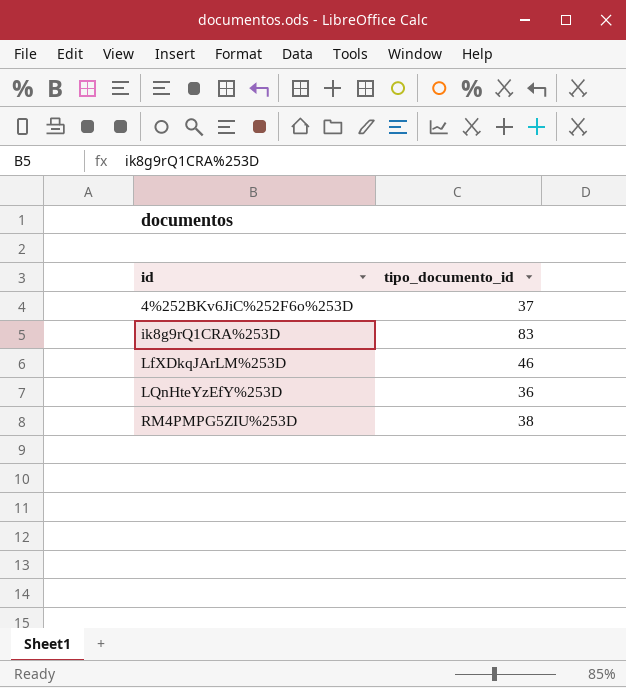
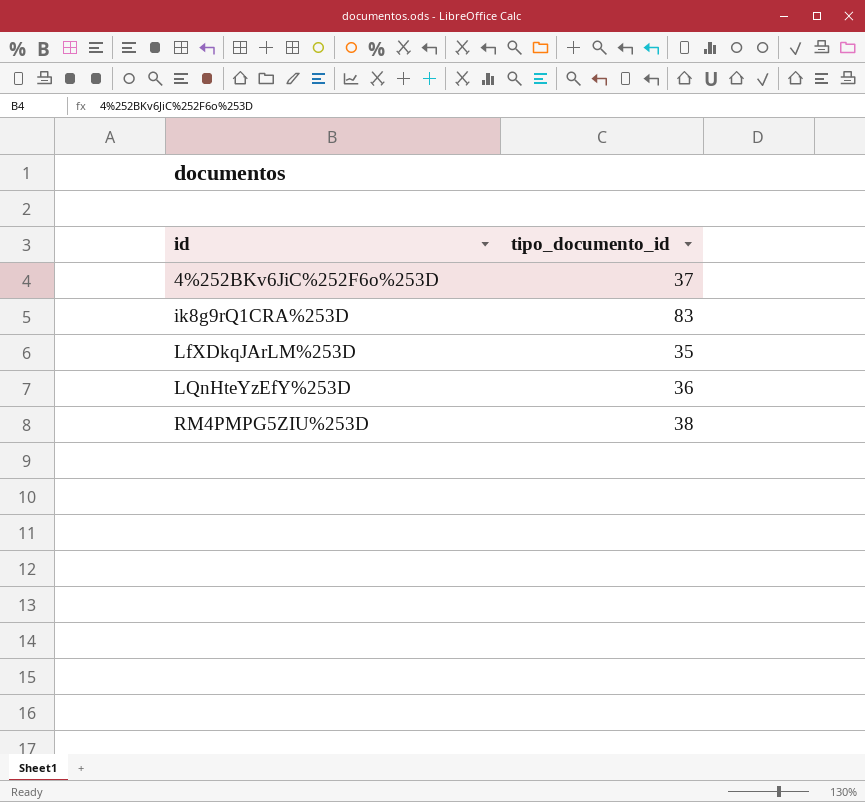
LfXDkqJArLM%253D | tipo_documento_id: 46 -> 35

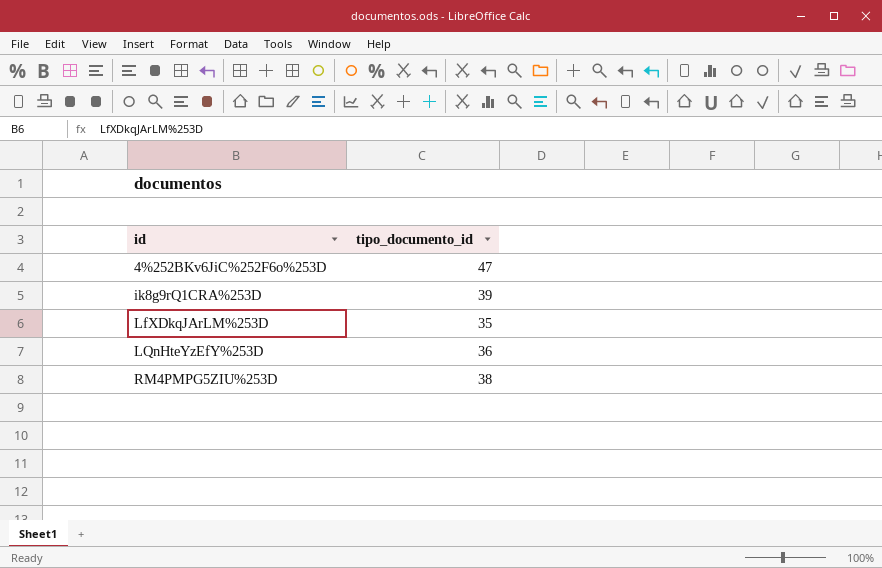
4%252BKv6JiC%252F6o%253D | tipo_documento_id: 37 -> 47
ik8g9rQ1CRA%253D | tipo_documento_id: 83 -> 39

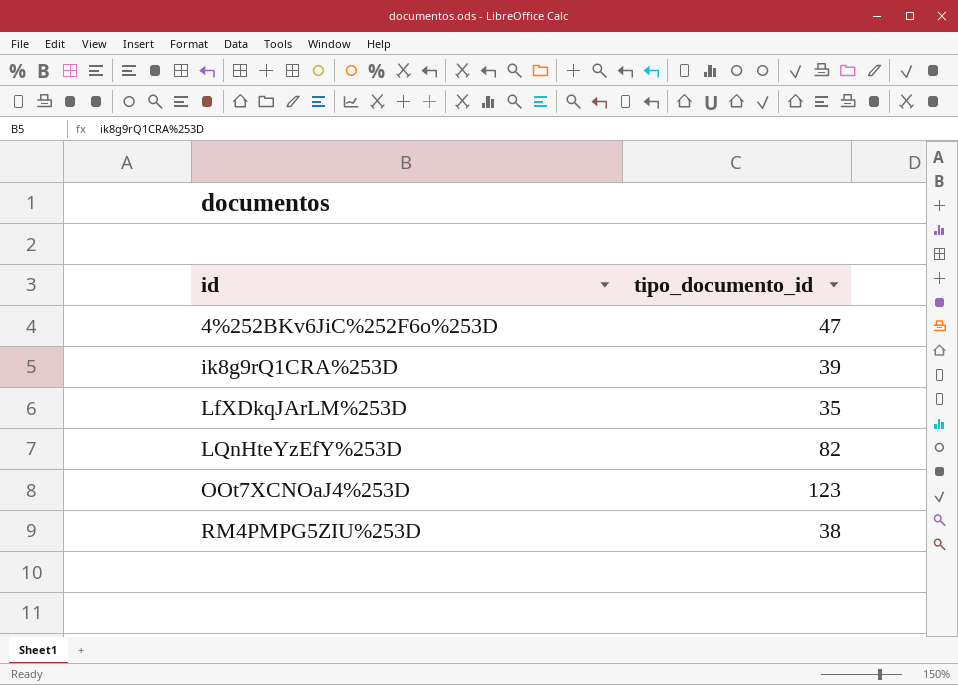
LQnHteYzEfY%253D | tipo_documento_id: 36 -> 82
row OOt7XCNOaJ4%253D: none -> 123

